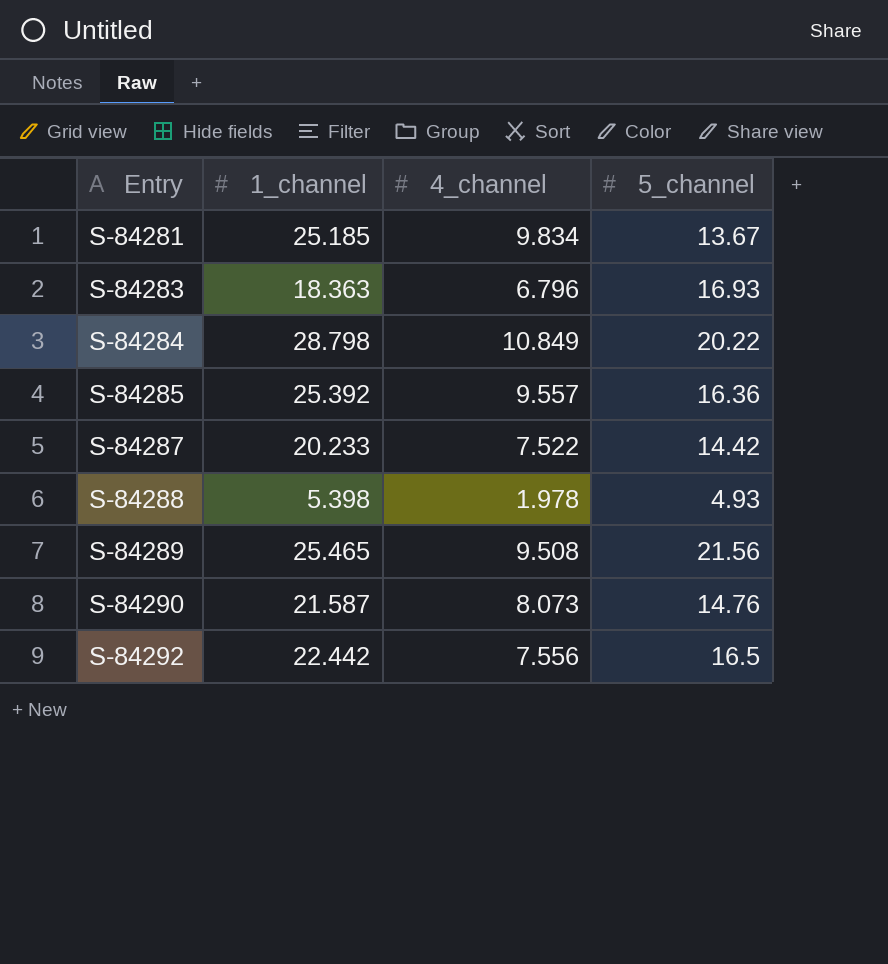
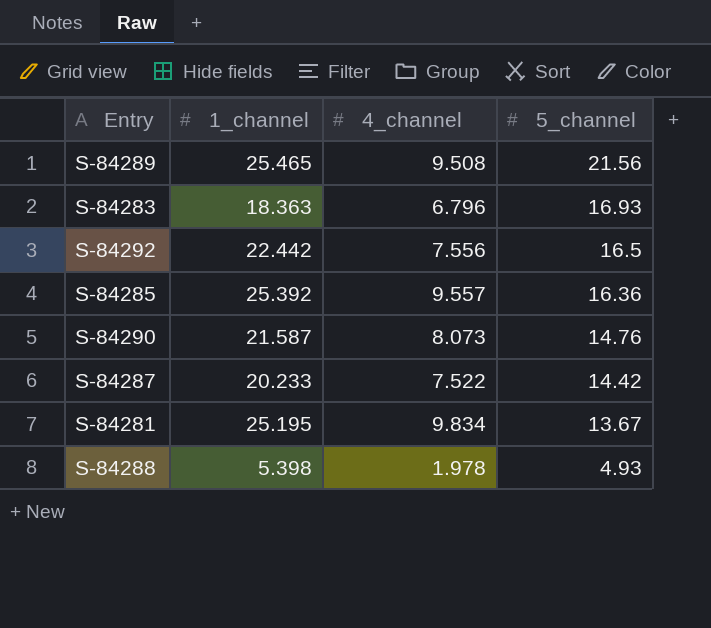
row order: Entry ascending -> 5_channel descending
row S-84284: 28.798 | 10.849 | 20.22 -> none
S-84281 | 1_channel: 25.185 -> 25.195

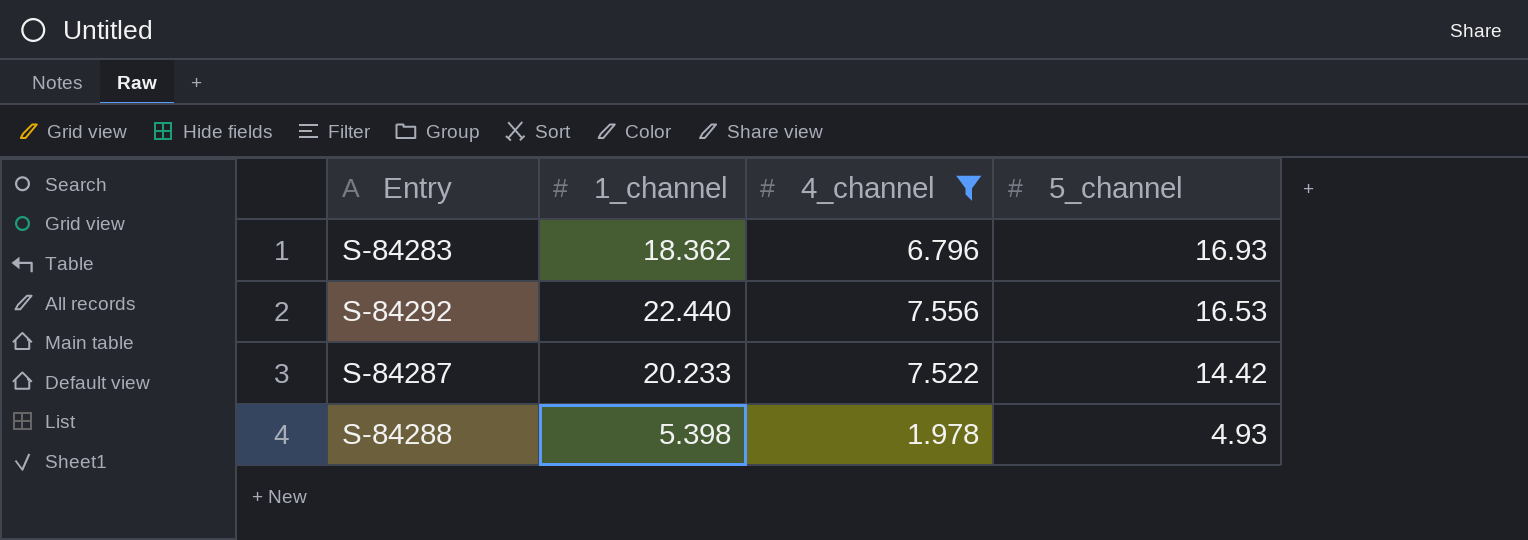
filter: none -> 4_channel <= 7.556
S-84283 | 1_channel: 18.363 -> 18.362
S-84292 | 1_channel: 22.442 -> 22.440
S-84292 | 5_channel: 16.5 -> 16.53

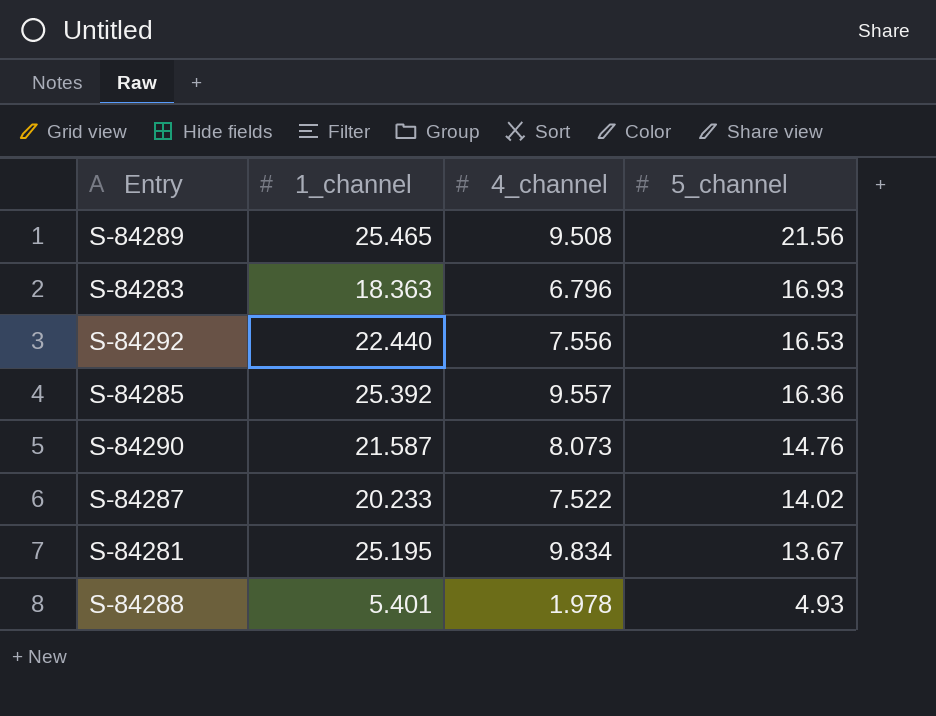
filter: 4_channel <= 7.556 -> none
S-84283 | 1_channel: 18.362 -> 18.363
S-84287 | 5_channel: 14.42 -> 14.02
S-84288 | 1_channel: 5.398 -> 5.401

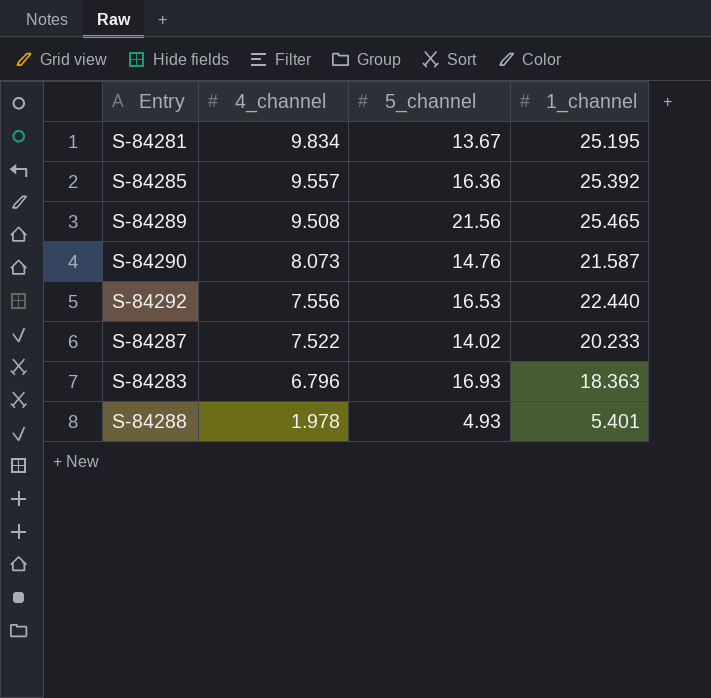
row order: 5_channel descending -> 4_channel descending
column 1_channel | position: 2 -> 4

